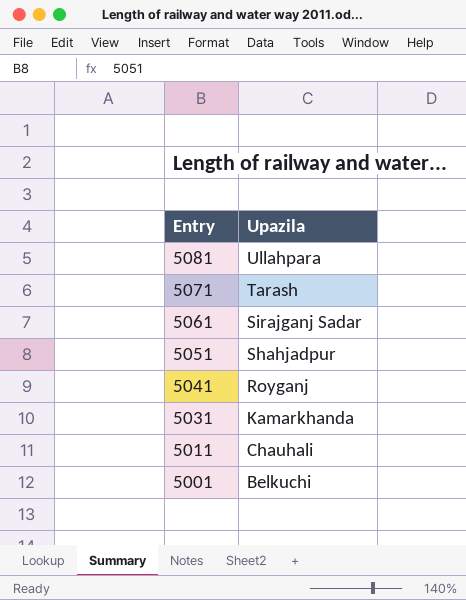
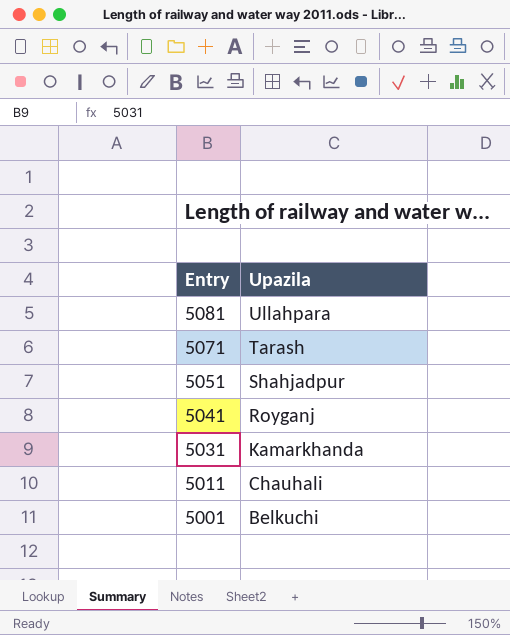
row 5061: Sirajganj Sadar -> none

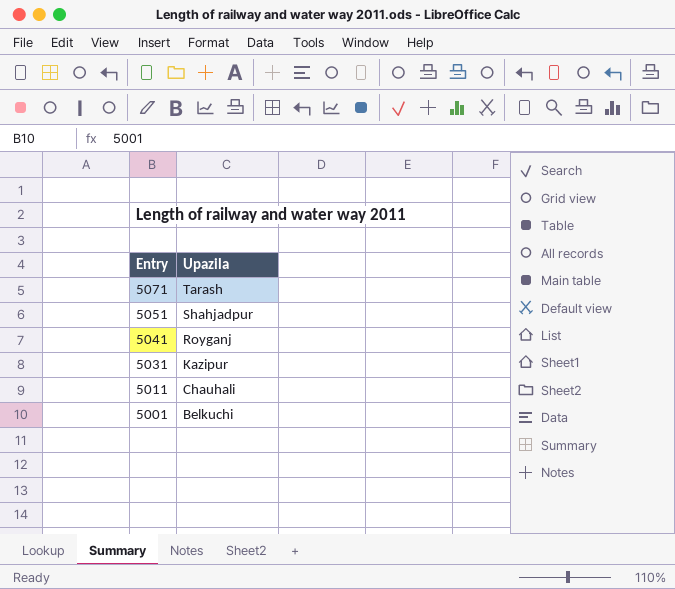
row 5081: Ullahpara -> none
5031 | Upazila: Kamarkhanda -> Kazipur

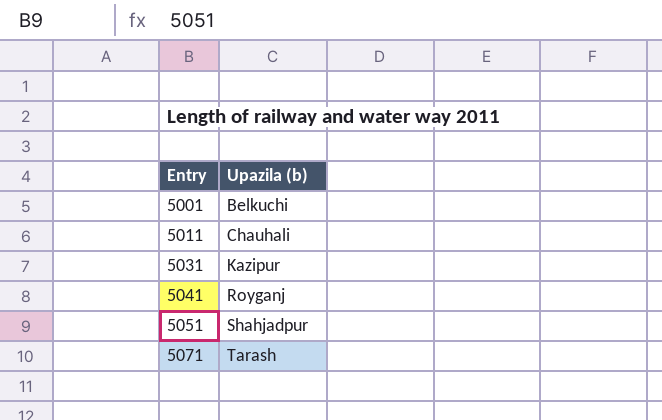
row order: Entry descending -> Entry ascending
column name: Upazila -> Upazila (b)

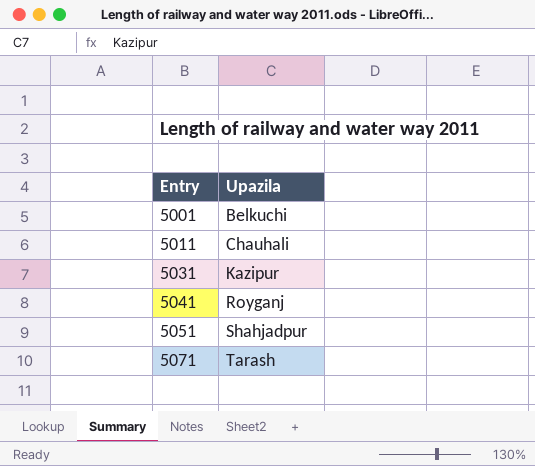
column name: Upazila (b) -> Upazila

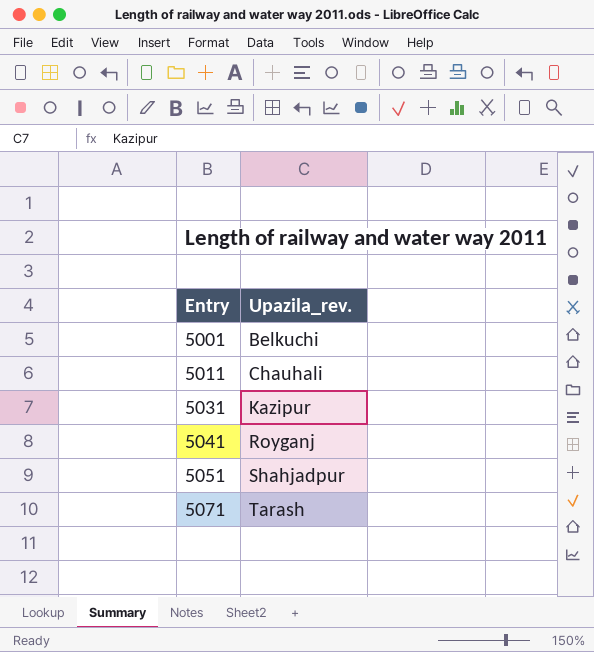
column name: Upazila -> Upazila_rev.

